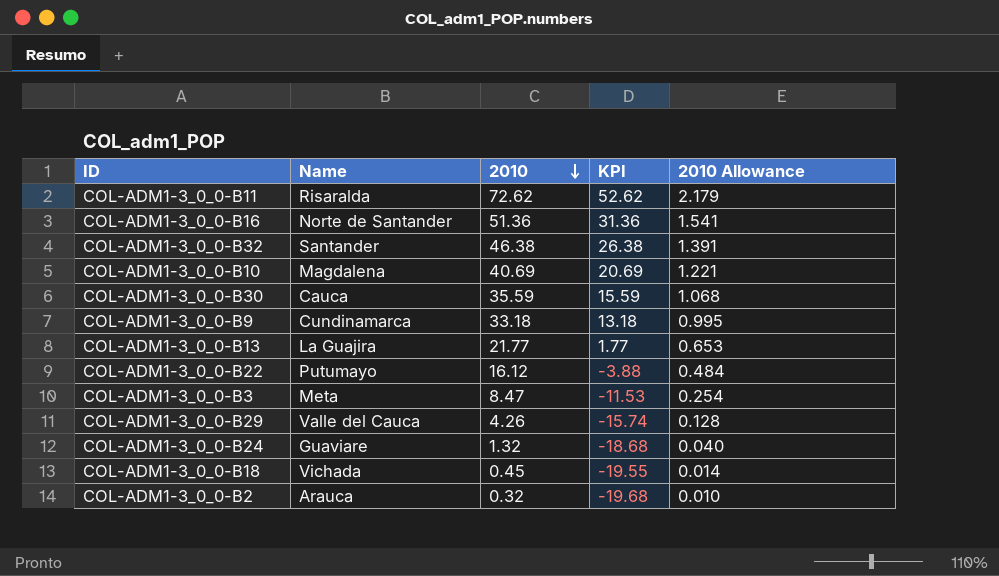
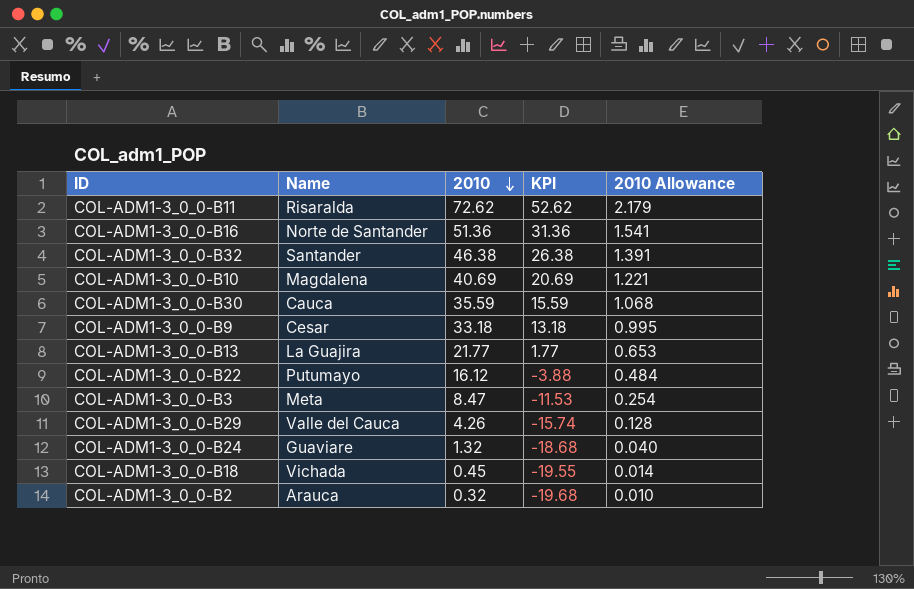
COL-ADM1-3_0_0-B9 | Name: Cundinamarca -> Cesar

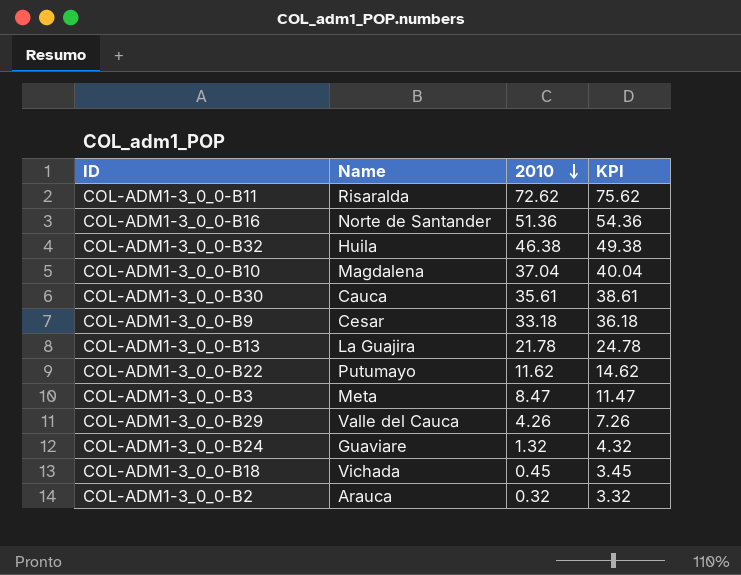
column 2010 Allowance | formula: [2010] * 0.03 -> none
column KPI | formula: [2010] - 20 -> [2010] + 3
COL-ADM1-3_0_0-B32 | Name: Santander -> Huila
COL-ADM1-3_0_0-B10 | 2010: 40.69 -> 37.04
COL-ADM1-3_0_0-B30 | 2010: 35.59 -> 35.61
COL-ADM1-3_0_0-B13 | 2010: 21.77 -> 21.78
COL-ADM1-3_0_0-B22 | 2010: 16.12 -> 11.62

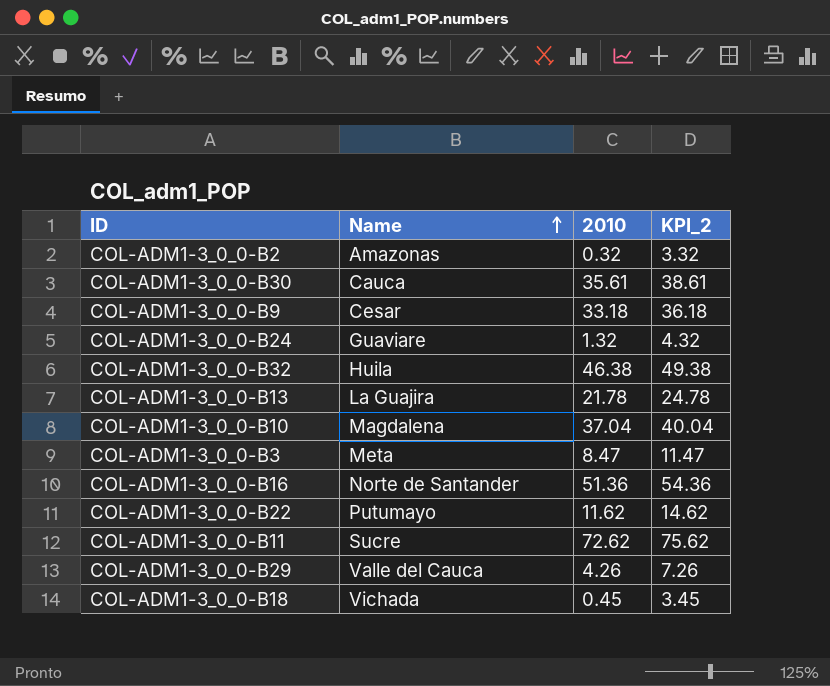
row order: 2010 descending -> Name ascending
column name: KPI -> KPI_2
COL-ADM1-3_0_0-B2 | Name: Arauca -> Amazonas
COL-ADM1-3_0_0-B11 | Name: Risaralda -> Sucre

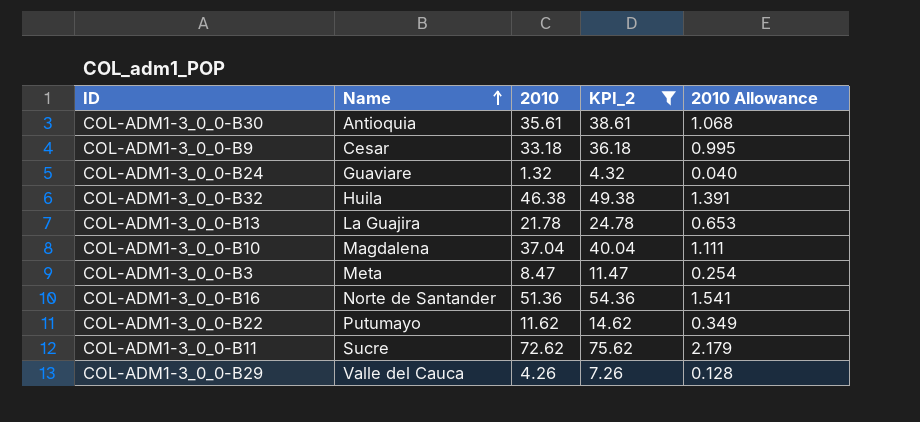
filter: none -> KPI_2 >= 4.32
column 2010 Allowance | formula: none -> [2010] * 0.03
COL-ADM1-3_0_0-B30 | Name: Cauca -> Antioquia

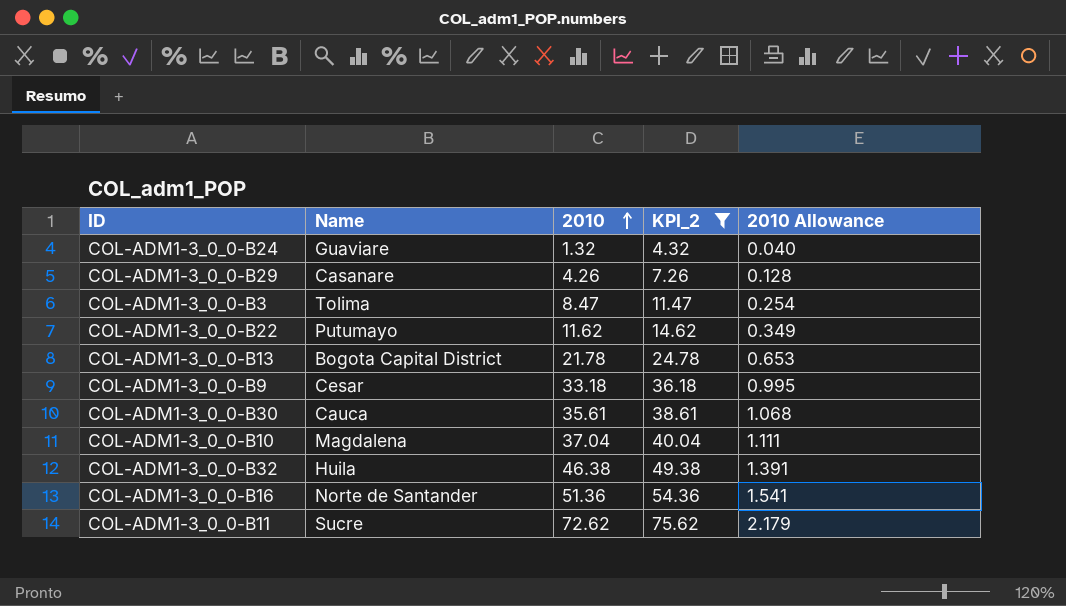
row order: Name ascending -> 2010 ascending
COL-ADM1-3_0_0-B29 | Name: Valle del Cauca -> Casanare
COL-ADM1-3_0_0-B3 | Name: Meta -> Tolima
COL-ADM1-3_0_0-B13 | Name: La Guajira -> Bogota Capital District
COL-ADM1-3_0_0-B30 | Name: Antioquia -> Cauca

